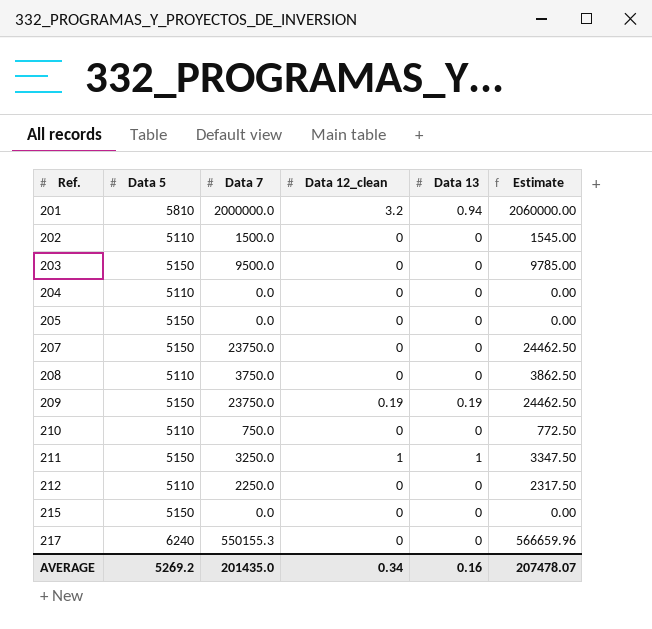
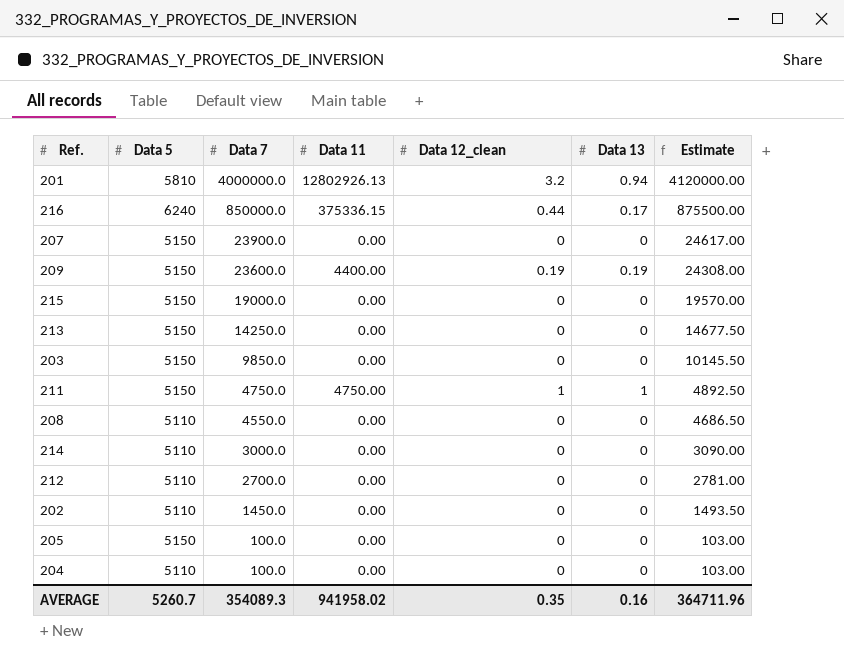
row order: Ref. ascending -> Data 7 descending
column Data 11 | position: none -> 4
row 210: 5110 | 750.0 | 0 | 0 | 772.50 -> none
row 217: 6240 | 550155.3 | 0 | 0 | 566659.96 -> none
201 | Data 7: 2000000.0 -> 4000000.0
201 | Estimate: 2060000.00 -> 4120000.00
row 216: none -> 6240 | 850000.0 | 375336.15 | 0.44 | 0.17 | 875500.00
207 | Data 7: 23750.0 -> 23900.0
207 | Estimate: 24462.50 -> 24617.00
209 | Data 7: 23750.0 -> 23600.0
209 | Estimate: 24462.50 -> 24308.00
215 | Data 7: 0.0 -> 19000.0
215 | Estimate: 0.00 -> 19570.00
row 213: none -> 5150 | 14250.0 | 0.00 | 0 | 0 | 14677.50
203 | Data 7: 9500.0 -> 9850.0
203 | Estimate: 9785.00 -> 10145.50
211 | Data 7: 3250.0 -> 4750.0
211 | Estimate: 3347.50 -> 4892.50
208 | Data 7: 3750.0 -> 4550.0
208 | Estimate: 3862.50 -> 4686.50
row 214: none -> 5110 | 3000.0 | 0.00 | 0 | 0 | 3090.00
212 | Data 7: 2250.0 -> 2700.0
212 | Estimate: 2317.50 -> 2781.00
202 | Data 7: 1500.0 -> 1450.0
202 | Estimate: 1545.00 -> 1493.50
205 | Data 7: 0.0 -> 100.0
205 | Estimate: 0.00 -> 103.00
204 | Data 7: 0.0 -> 100.0
204 | Estimate: 0.00 -> 103.00
AVERAGE | Data 5: 5269.2 -> 5260.7
AVERAGE | Data 7: 201435.0 -> 354089.3
AVERAGE | Data 12_clean: 0.34 -> 0.35
AVERAGE | Estimate: 207478.07 -> 364711.96

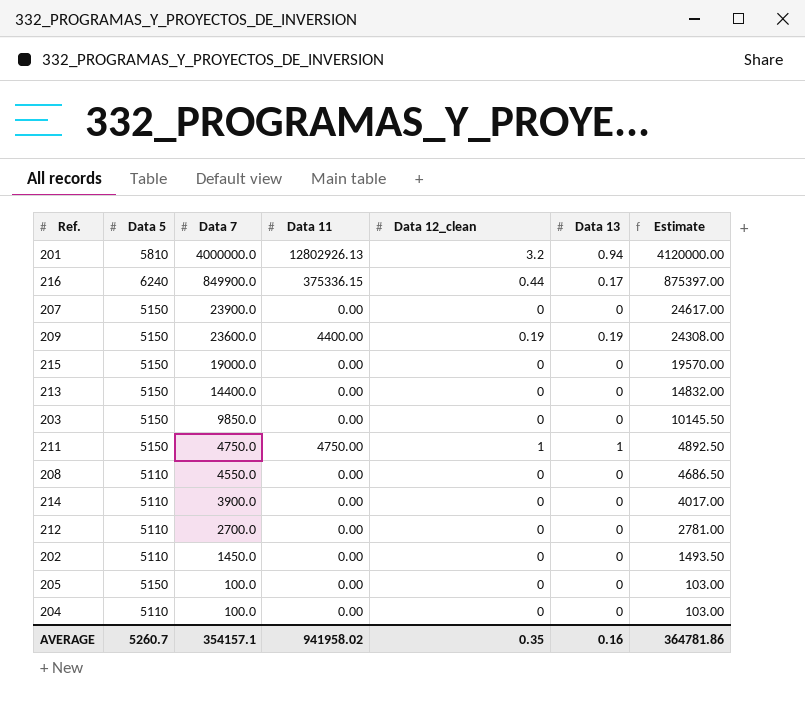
216 | Data 7: 850000.0 -> 849900.0
216 | Estimate: 875500.00 -> 875397.00
213 | Data 7: 14250.0 -> 14400.0
213 | Estimate: 14677.50 -> 14832.00
214 | Data 7: 3000.0 -> 3900.0
214 | Estimate: 3090.00 -> 4017.00
AVERAGE | Data 7: 354089.3 -> 354157.1
AVERAGE | Estimate: 364711.96 -> 364781.86

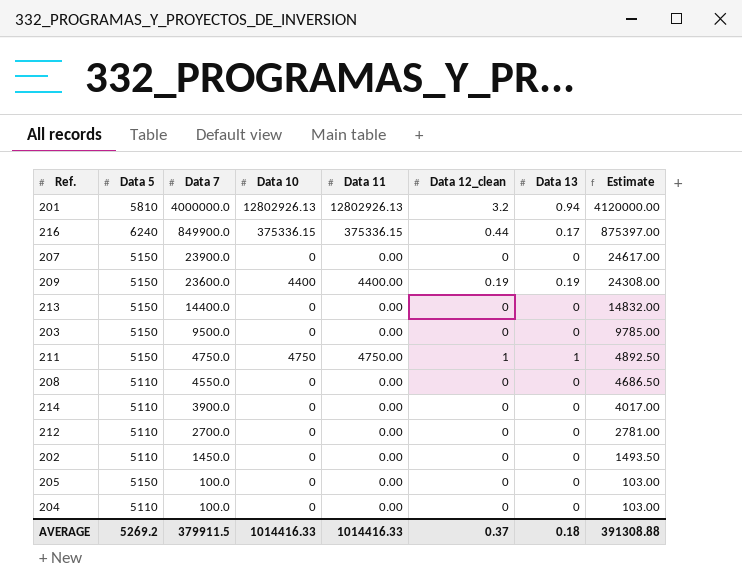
column Data 10 | position: none -> 4
row 215: 5150 | 19000.0 | 0.00 | 0 | 0 | 19570.00 -> none
203 | Data 7: 9850.0 -> 9500.0
203 | Estimate: 10145.50 -> 9785.00
AVERAGE | Data 5: 5260.7 -> 5269.2
AVERAGE | Data 7: 354157.1 -> 379911.5
AVERAGE | Data 11: 941958.02 -> 1014416.33
AVERAGE | Data 12_clean: 0.35 -> 0.37
AVERAGE | Data 13: 0.16 -> 0.18
AVERAGE | Estimate: 364781.86 -> 391308.88

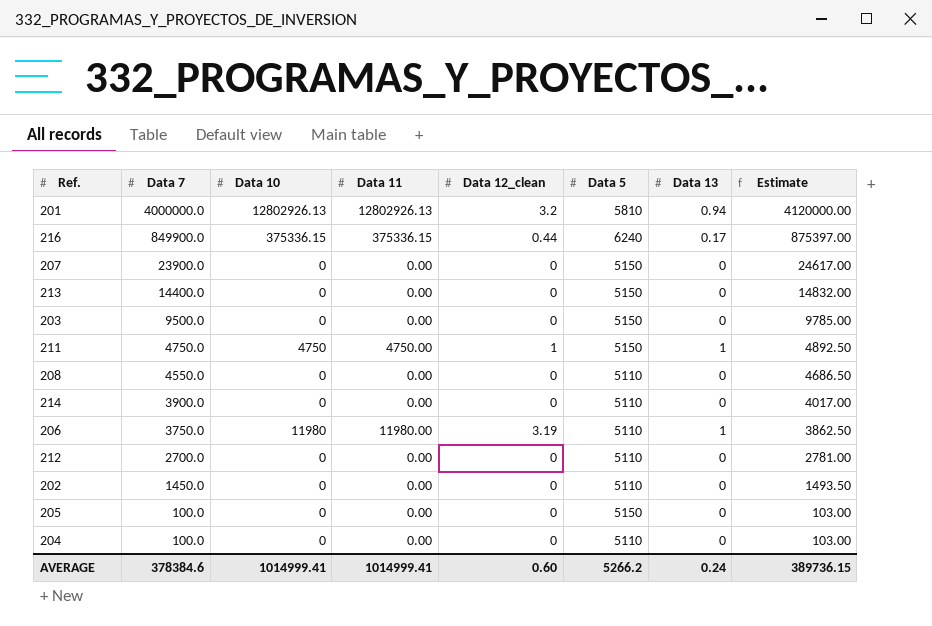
column Data 5 | position: 2 -> 6
row 209: 5150 | 23600.0 | 4400 | 4400.00 | 0.19 | 0.19 | 24308.00 -> none
row 206: none -> 3750.0 | 11980 | 11980.00 | 3.19 | 5110 | 1 | 3862.50
AVERAGE | Data 7: 379911.5 -> 378384.6
AVERAGE | Data 10: 1014416.33 -> 1014999.41
AVERAGE | Data 11: 1014416.33 -> 1014999.41
AVERAGE | Data 12_clean: 0.37 -> 0.60
AVERAGE | Data 5: 5269.2 -> 5266.2
AVERAGE | Data 13: 0.18 -> 0.24
AVERAGE | Estimate: 391308.88 -> 389736.15

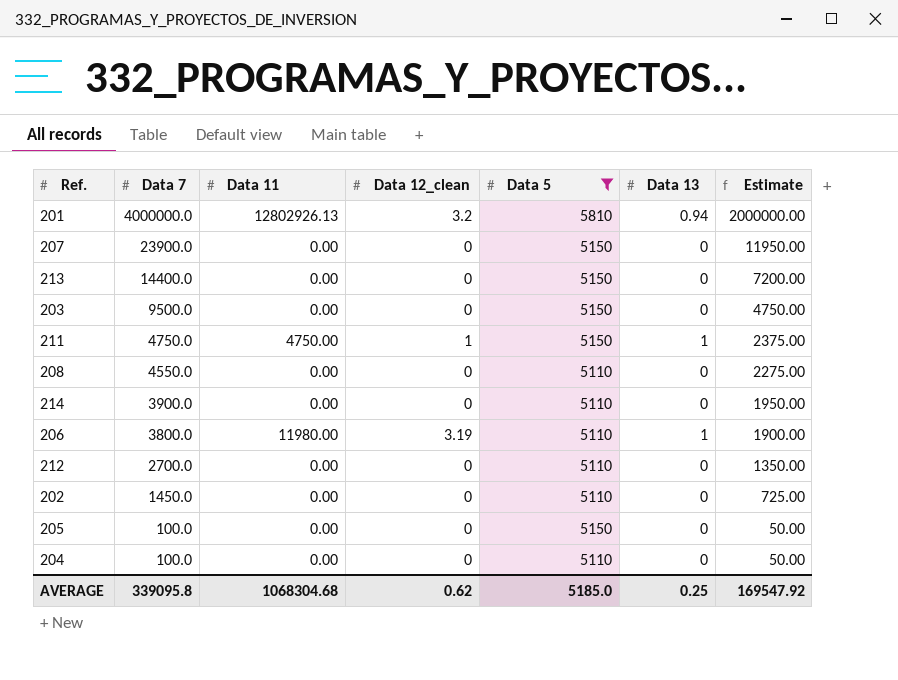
filter: none -> Data 5 != 6240
column Data 10 | position: 3 -> none
column Estimate | formula: [Data 7] * 1.03 -> [Data 7] * 0.5
206 | Data 7: 3750.0 -> 3800.0
AVERAGE | Data 7: 378384.6 -> 339095.8
AVERAGE | Data 11: 1014999.41 -> 1068304.68
AVERAGE | Data 12_clean: 0.60 -> 0.62
AVERAGE | Data 5: 5266.2 -> 5185.0
AVERAGE | Data 13: 0.24 -> 0.25
AVERAGE | Estimate: 389736.15 -> 169547.92

